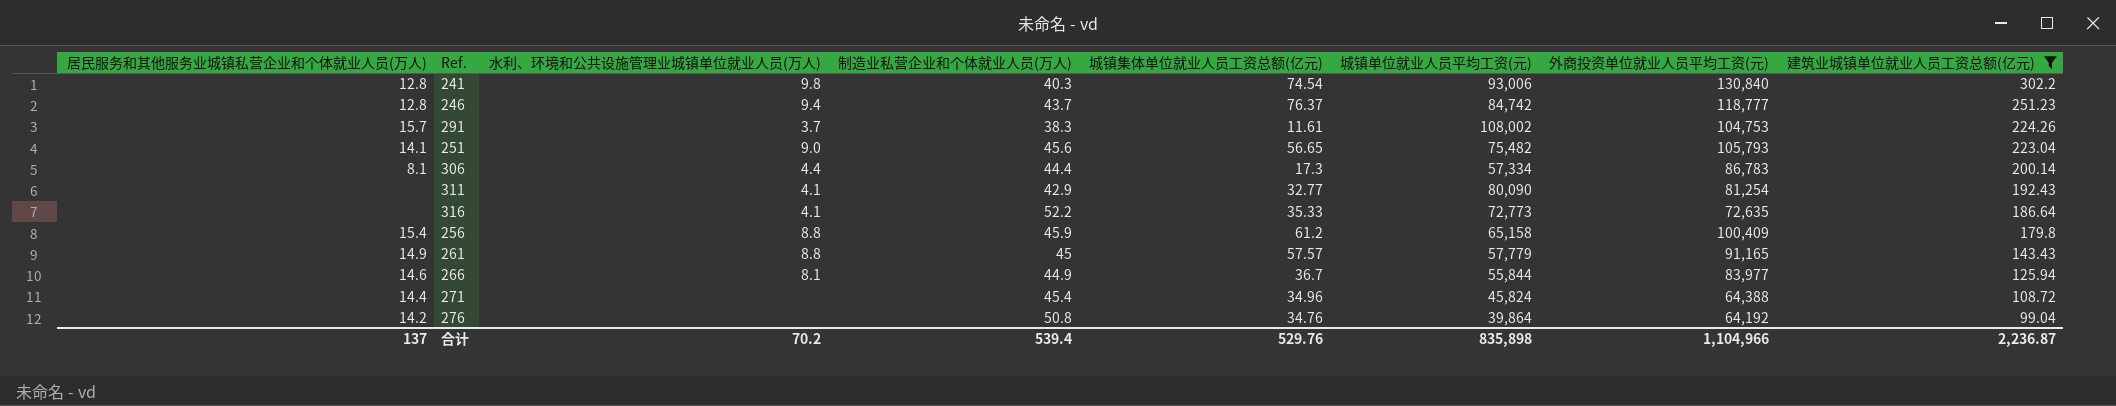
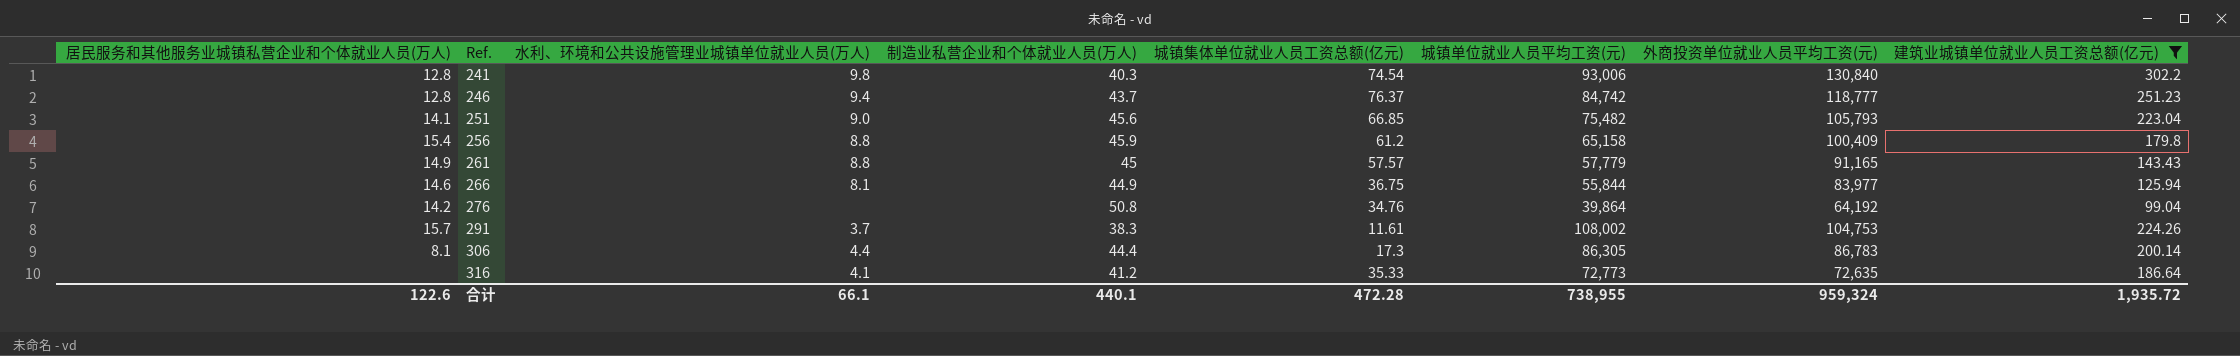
row order: 建筑业城镇单位就业人员工资总额(亿元) descending -> Ref. ascending
row 311: none | 4.1 | 42.9 | 32.77 | 80,090 | 81,254 | 192.43 -> none
row 271: 14.4 | none | 45.4 | 34.96 | 45,824 | 64,388 | 108.72 -> none
251 | 城镇集体单位就业人员工资总额(亿元): 56.65 -> 66.85
266 | 城镇集体单位就业人员工资总额(亿元): 36.7 -> 36.75
306 | 城镇单位就业人员平均工资(元): 57,334 -> 86,305
316 | 制造业私营企业和个体就业人员(万人): 52.2 -> 41.2
合计 | 居民服务和其他服务业城镇私营企业和个体就业人员(万人): 137 -> 122.6
合计 | 水利、环境和公共设施管理业城镇单位就业人员(万人): 70.2 -> 66.1
合计 | 制造业私营企业和个体就业人员(万人): 539.4 -> 440.1
合计 | 城镇集体单位就业人员工资总额(亿元): 529.76 -> 472.28
合计 | 城镇单位就业人员平均工资(元): 835,898 -> 738,955
合计 | 外商投资单位就业人员平均工资(元): 1,104,966 -> 959,324
合计 | 建筑业城镇单位就业人员工资总额(亿元): 2,236.87 -> 1,935.72

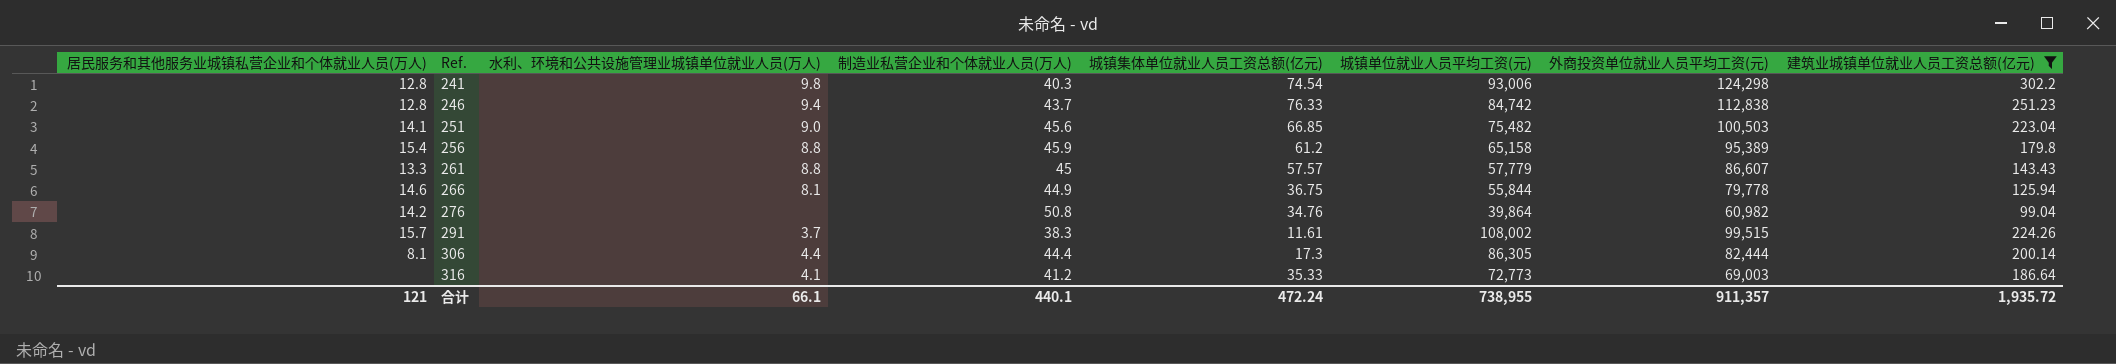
241 | 外商投资单位就业人员平均工资(元): 130,840 -> 124,298
246 | 城镇集体单位就业人员工资总额(亿元): 76.37 -> 76.33
246 | 外商投资单位就业人员平均工资(元): 118,777 -> 112,838
251 | 外商投资单位就业人员平均工资(元): 105,793 -> 100,503
256 | 外商投资单位就业人员平均工资(元): 100,409 -> 95,389
261 | 居民服务和其他服务业城镇私营企业和个体就业人员(万人): 14.9 -> 13.3
261 | 外商投资单位就业人员平均工资(元): 91,165 -> 86,607
266 | 外商投资单位就业人员平均工资(元): 83,977 -> 79,778
276 | 外商投资单位就业人员平均工资(元): 64,192 -> 60,982
291 | 外商投资单位就业人员平均工资(元): 104,753 -> 99,515
306 | 外商投资单位就业人员平均工资(元): 86,783 -> 82,444
316 | 外商投资单位就业人员平均工资(元): 72,635 -> 69,003
合计 | 居民服务和其他服务业城镇私营企业和个体就业人员(万人): 122.6 -> 121
合计 | 城镇集体单位就业人员工资总额(亿元): 472.28 -> 472.24
合计 | 外商投资单位就业人员平均工资(元): 959,324 -> 911,357

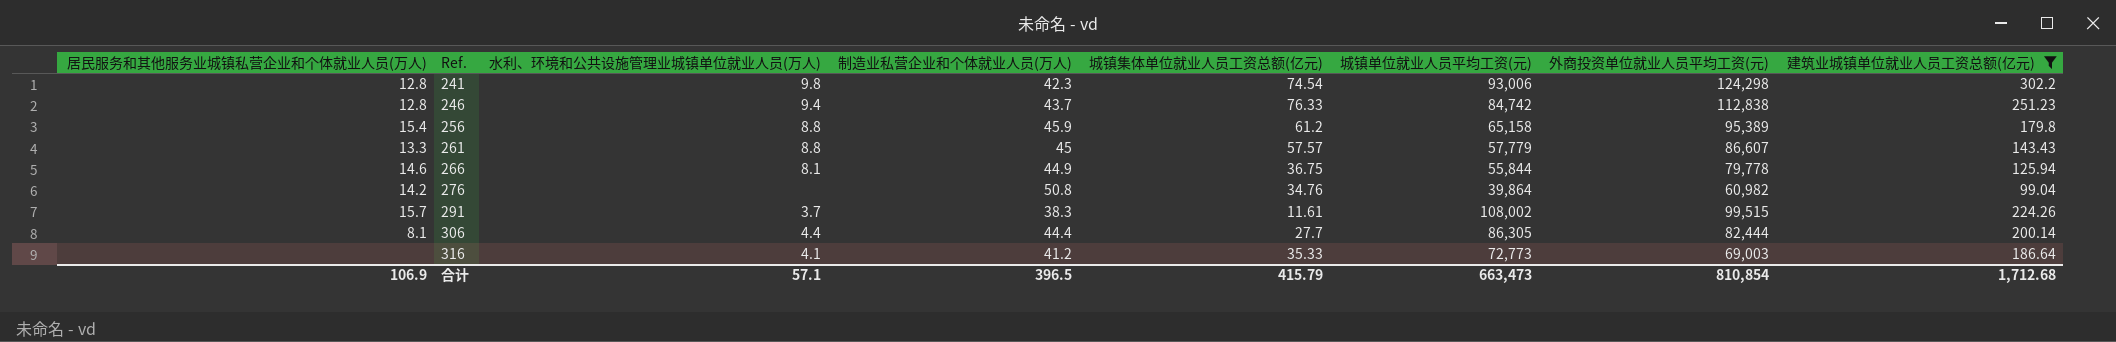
row 251: 14.1 | 9.0 | 45.6 | 66.85 | 75,482 | 100,503 | 223.04 -> none
241 | 制造业私营企业和个体就业人员(万人): 40.3 -> 42.3
306 | 城镇集体单位就业人员工资总额(亿元): 17.3 -> 27.7
合计 | 居民服务和其他服务业城镇私营企业和个体就业人员(万人): 121 -> 106.9
合计 | 水利、环境和公共设施管理业城镇单位就业人员(万人): 66.1 -> 57.1
合计 | 制造业私营企业和个体就业人员(万人): 440.1 -> 396.5
合计 | 城镇集体单位就业人员工资总额(亿元): 472.24 -> 415.79
合计 | 城镇单位就业人员平均工资(元): 738,955 -> 663,473
合计 | 外商投资单位就业人员平均工资(元): 911,357 -> 810,854
合计 | 建筑业城镇单位就业人员工资总额(亿元): 1,935.72 -> 1,712.68

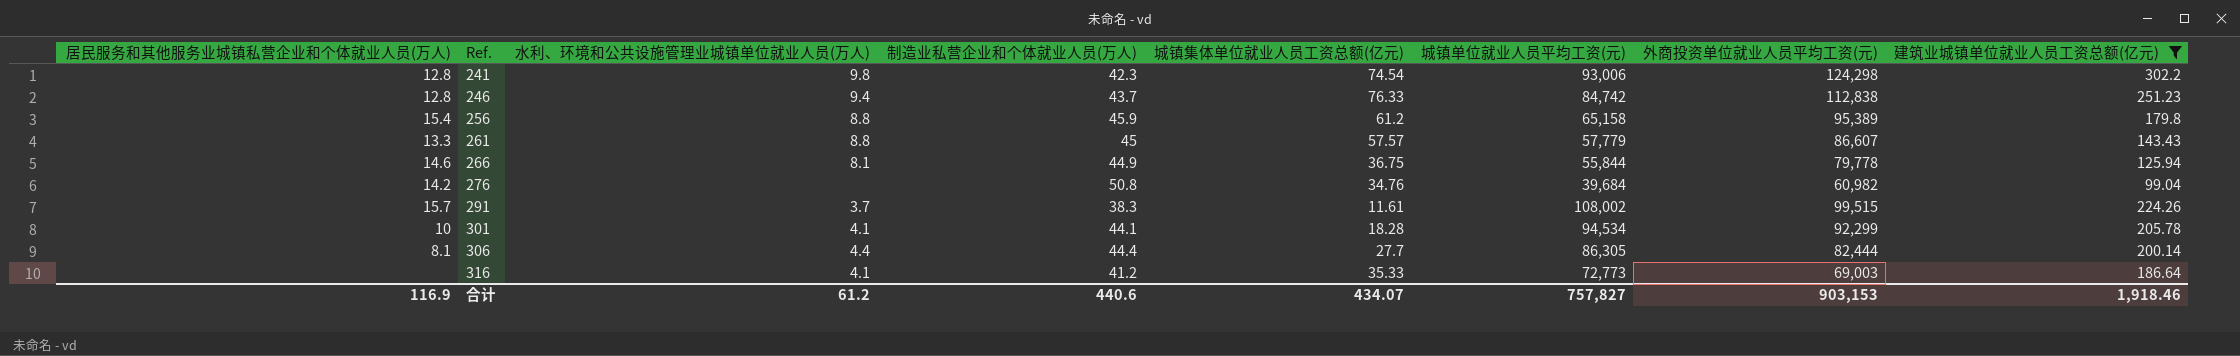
276 | 城镇单位就业人员平均工资(元): 39,864 -> 39,684
row 301: none -> 10 | 4.1 | 44.1 | 18.28 | 94,534 | 92,299 | 205.78
合计 | 居民服务和其他服务业城镇私营企业和个体就业人员(万人): 106.9 -> 116.9
合计 | 水利、环境和公共设施管理业城镇单位就业人员(万人): 57.1 -> 61.2
合计 | 制造业私营企业和个体就业人员(万人): 396.5 -> 440.6
合计 | 城镇集体单位就业人员工资总额(亿元): 415.79 -> 434.07
合计 | 城镇单位就业人员平均工资(元): 663,473 -> 757,827
合计 | 外商投资单位就业人员平均工资(元): 810,854 -> 903,153
合计 | 建筑业城镇单位就业人员工资总额(亿元): 1,712.68 -> 1,918.46

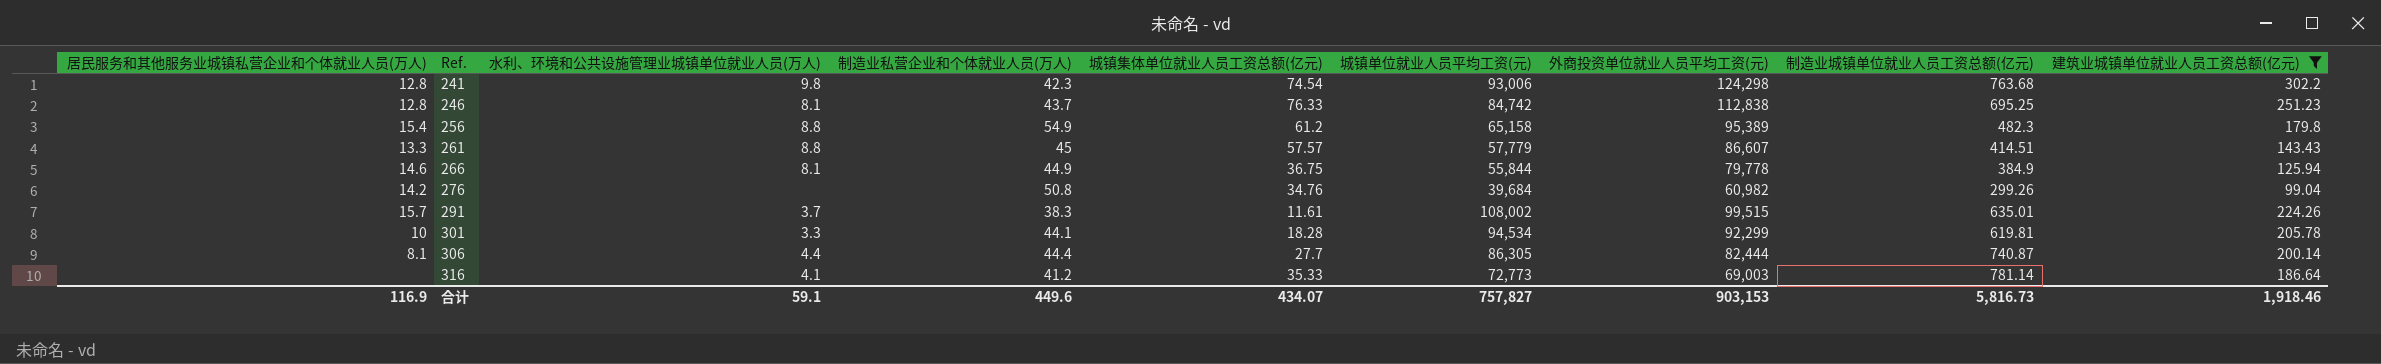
column 制造业城镇单位就业人员工资总额(亿元) | position: none -> 8
246 | 水利、环境和公共设施管理业城镇单位就业人员(万人): 9.4 -> 8.1
256 | 制造业私营企业和个体就业人员(万人): 45.9 -> 54.9
301 | 水利、环境和公共设施管理业城镇单位就业人员(万人): 4.1 -> 3.3
合计 | 水利、环境和公共设施管理业城镇单位就业人员(万人): 61.2 -> 59.1
合计 | 制造业私营企业和个体就业人员(万人): 440.6 -> 449.6

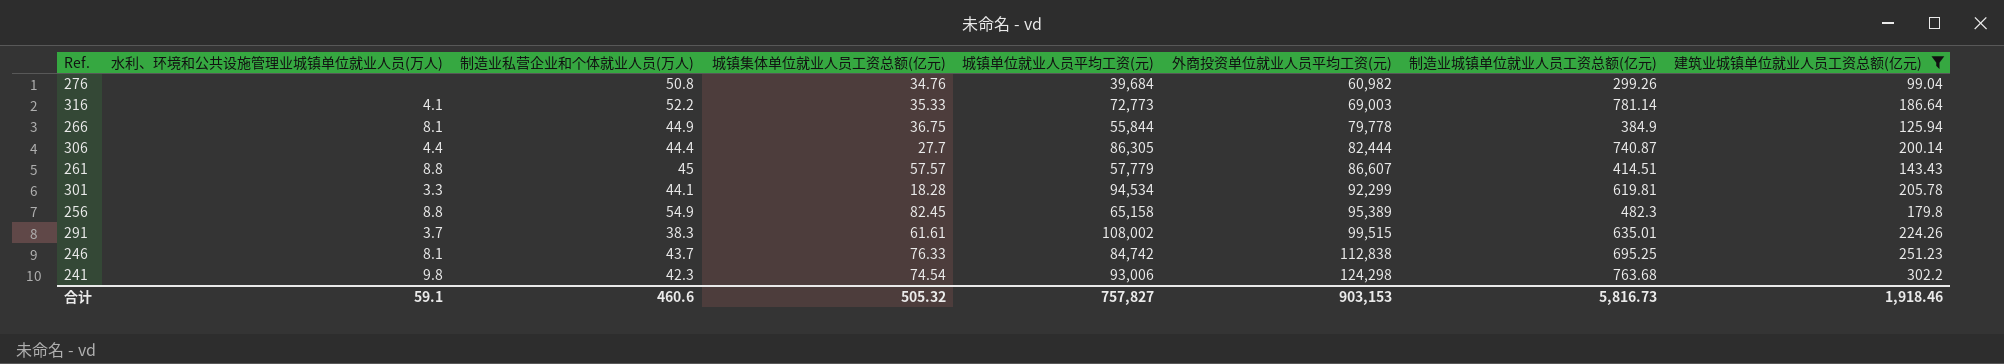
row order: Ref. ascending -> 外商投资单位就业人员平均工资(元) ascending
column 居民服务和其他服务业城镇私营企业和个体就业人员(万人) | position: 1 -> none
316 | 制造业私营企业和个体就业人员(万人): 41.2 -> 52.2
256 | 城镇集体单位就业人员工资总额(亿元): 61.2 -> 82.45
291 | 城镇集体单位就业人员工资总额(亿元): 11.61 -> 61.61
合计 | 制造业私营企业和个体就业人员(万人): 449.6 -> 460.6
合计 | 城镇集体单位就业人员工资总额(亿元): 434.07 -> 505.32

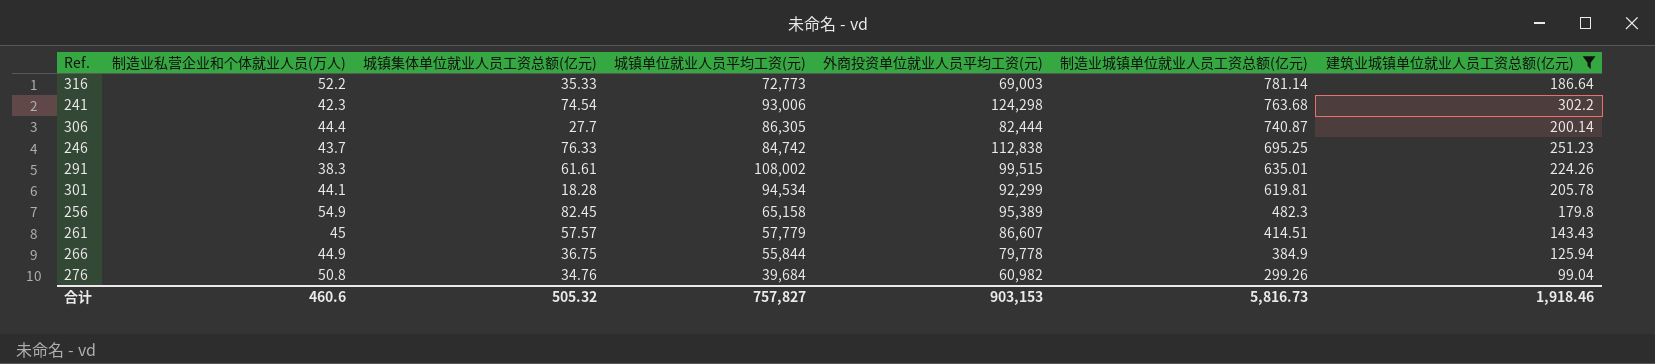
row order: 外商投资单位就业人员平均工资(元) ascending -> 制造业城镇单位就业人员工资总额(亿元) descending
column 水利、环境和公共设施管理业城镇单位就业人员(万人) | position: 2 -> none

